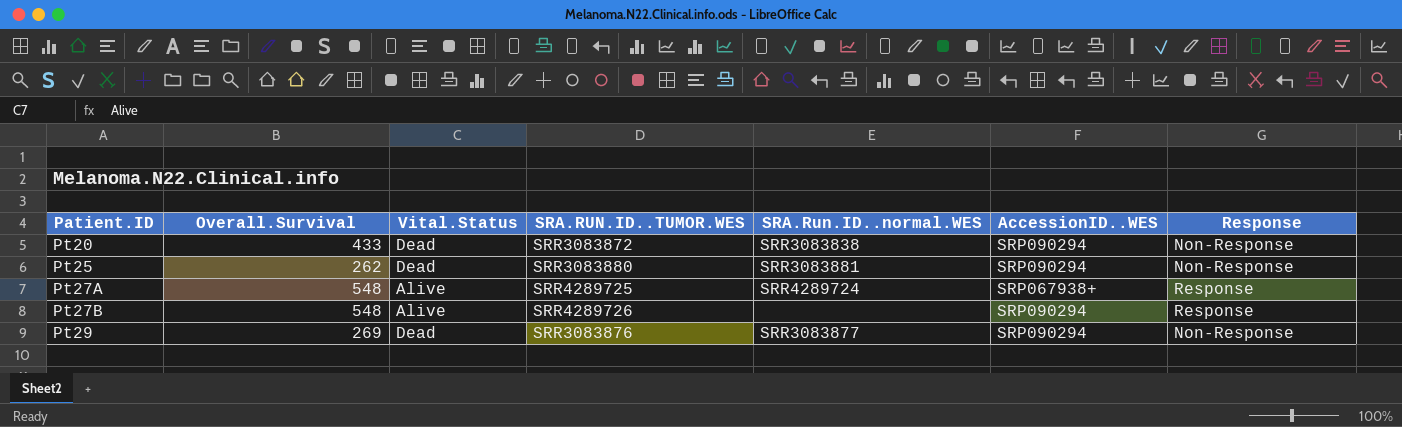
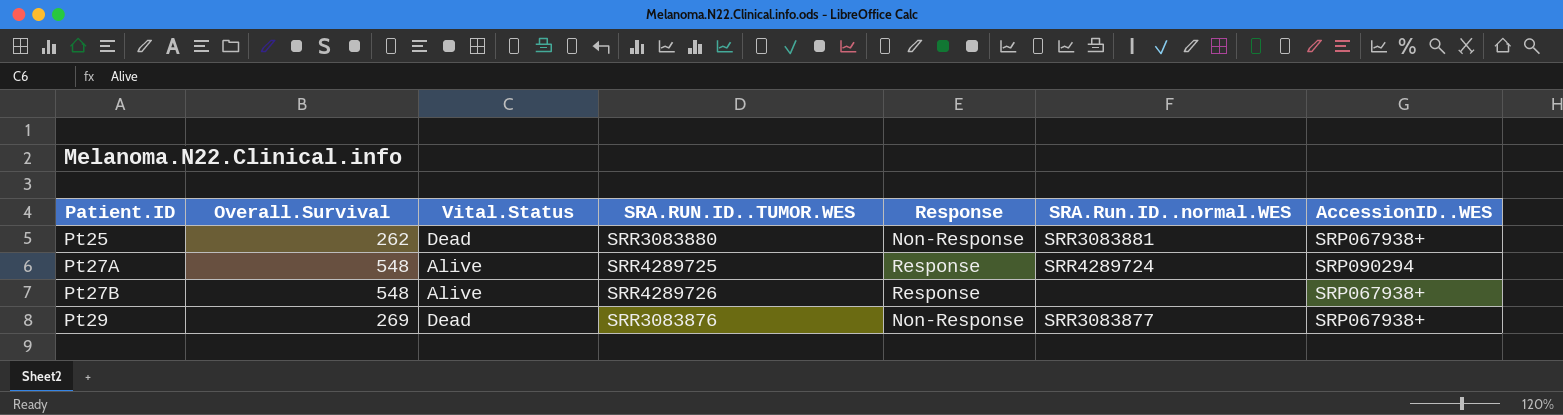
column Response | position: 7 -> 5
row Pt20: 433 | Dead | SRR3083872 | SRR3083838 | SRP090294 | Non-Response -> none
Pt25 | AccessionID..WES: SRP090294 -> SRP067938+
Pt27A | AccessionID..WES: SRP067938+ -> SRP090294
Pt27B | AccessionID..WES: SRP090294 -> SRP067938+
Pt29 | AccessionID..WES: SRP090294 -> SRP067938+

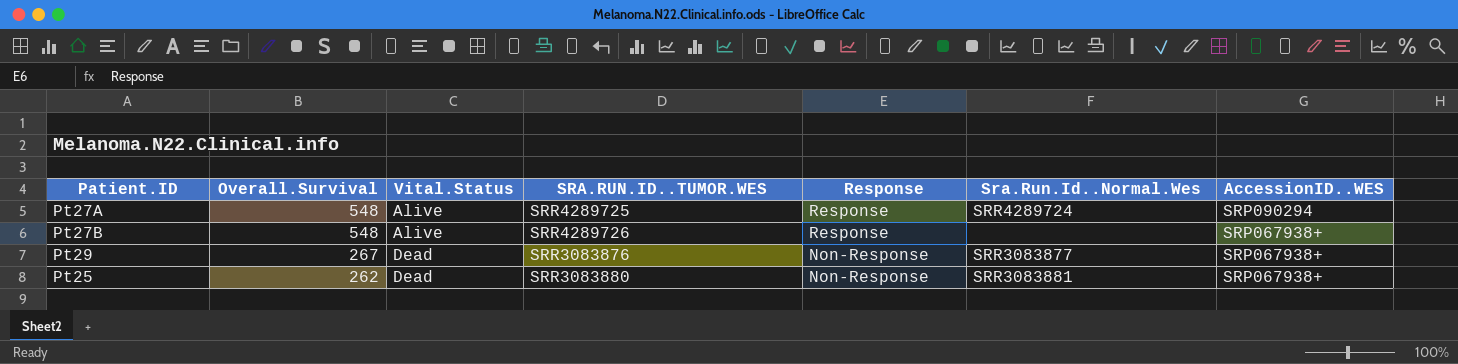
row order: Patient.ID ascending -> Overall.Survival descending
column name: SRA.Run.ID..normal.WES -> Sra.Run.Id..Normal.Wes
Pt29 | Overall.Survival: 269 -> 267

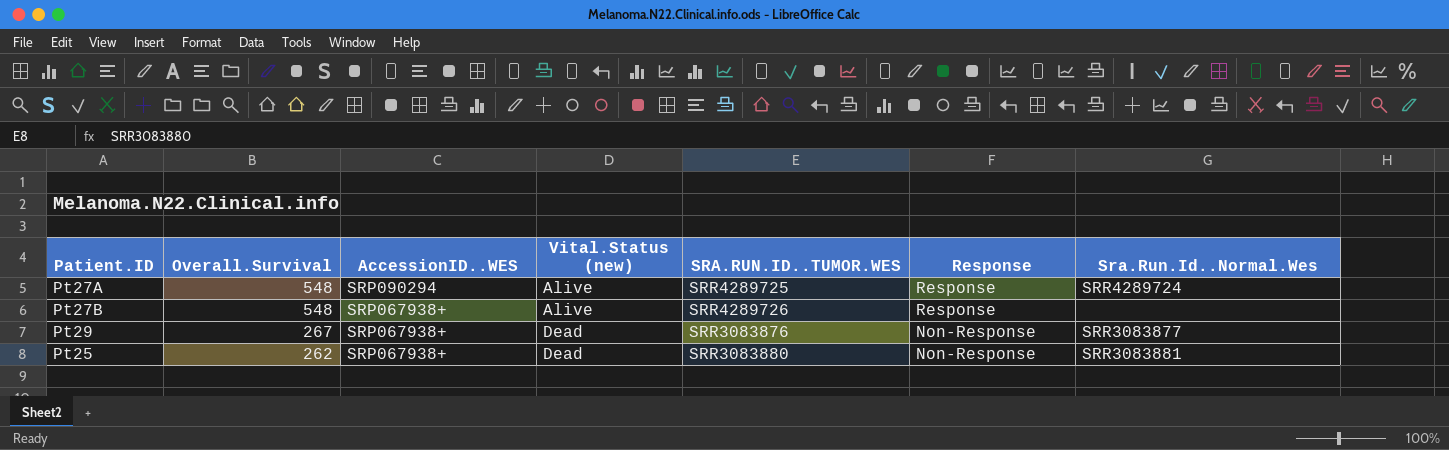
column AccessionID..WES | position: 7 -> 3
column name: Vital.Status -> Vital.Status (new)

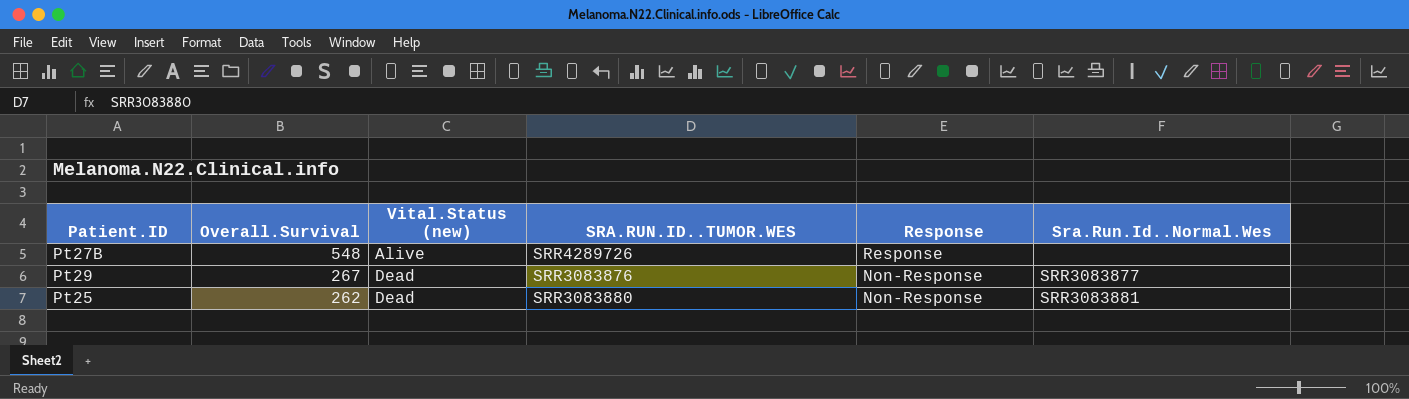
column AccessionID..WES | position: 3 -> none
row Pt27A: 548 | SRP090294 | Alive | SRR4289725 | Response | SRR4289724 -> none

